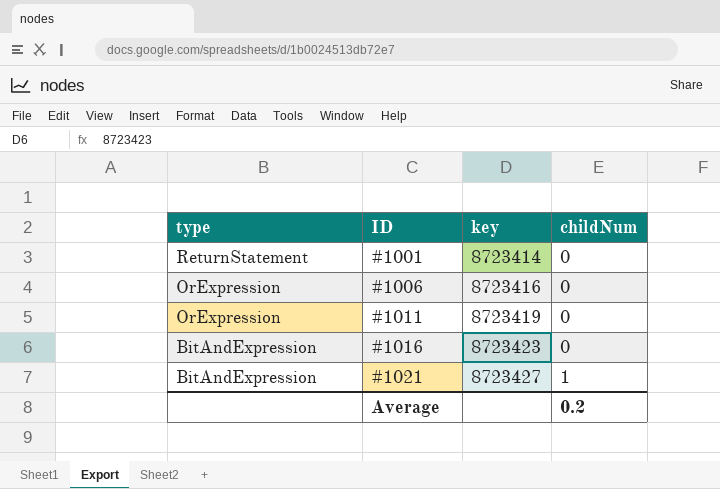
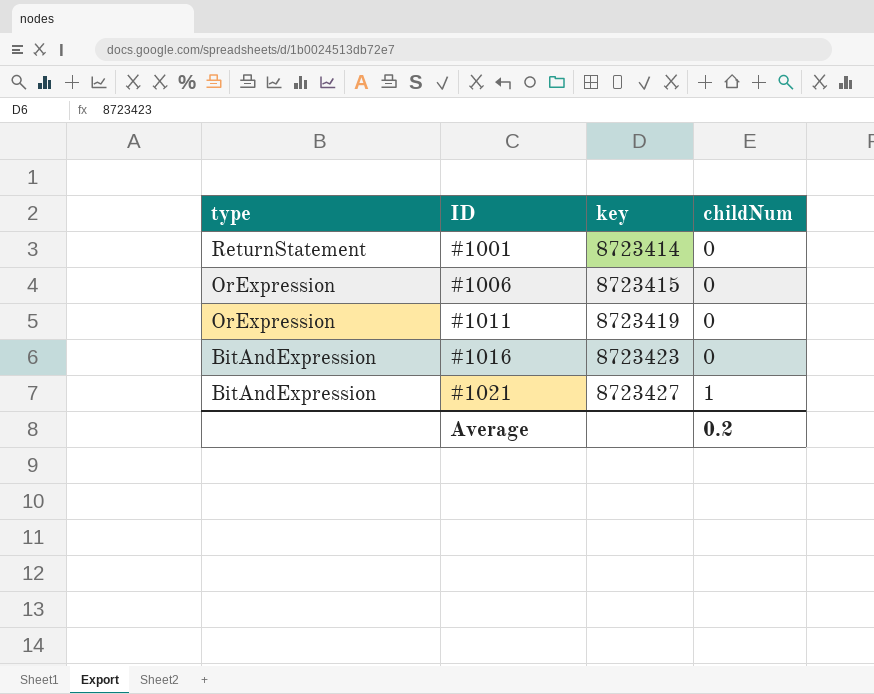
#1006 | key: 8723416 -> 8723415

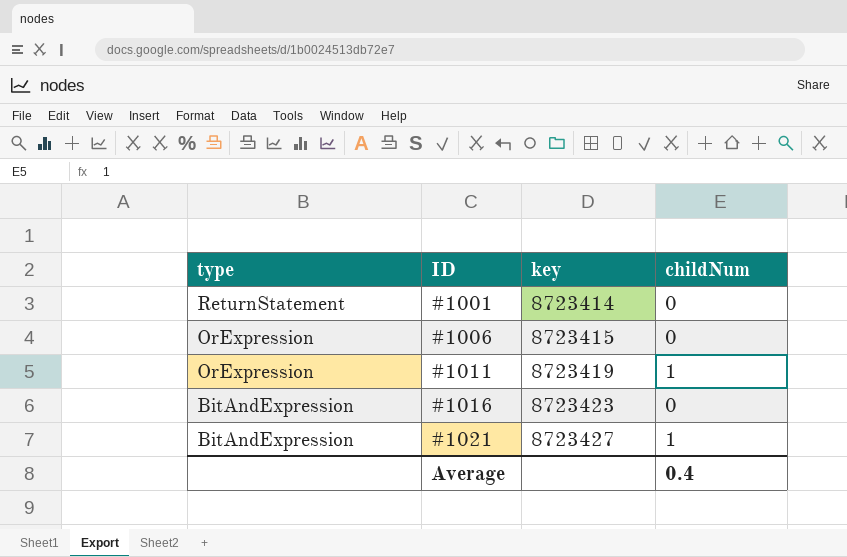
#1011 | childNum: 0 -> 1
Average | childNum: 0.2 -> 0.4

